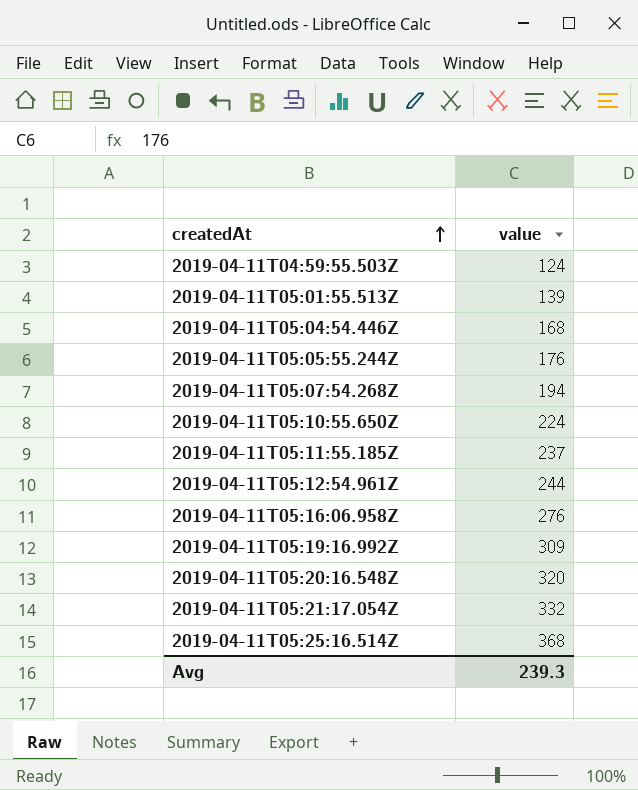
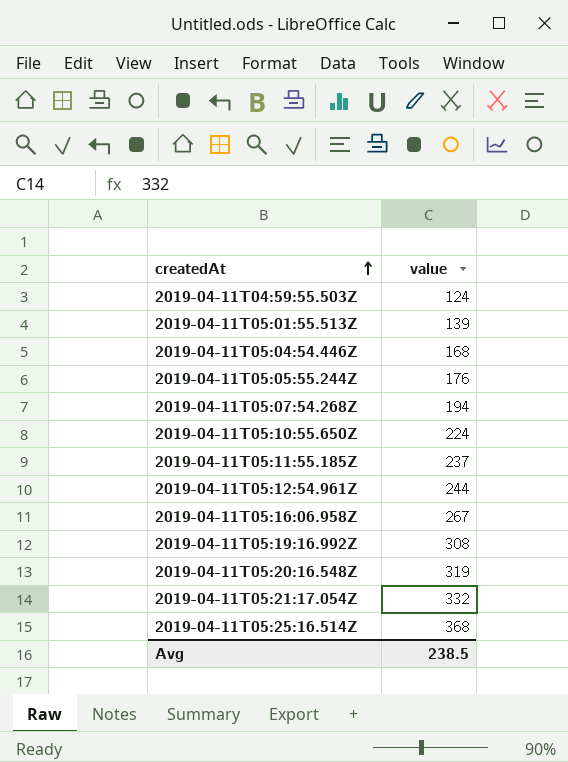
2019-04-11T05:16:06.958Z | value: 276 -> 267
2019-04-11T05:19:16.992Z | value: 309 -> 308
2019-04-11T05:20:16.548Z | value: 320 -> 319
Avg | value: 239.3 -> 238.5

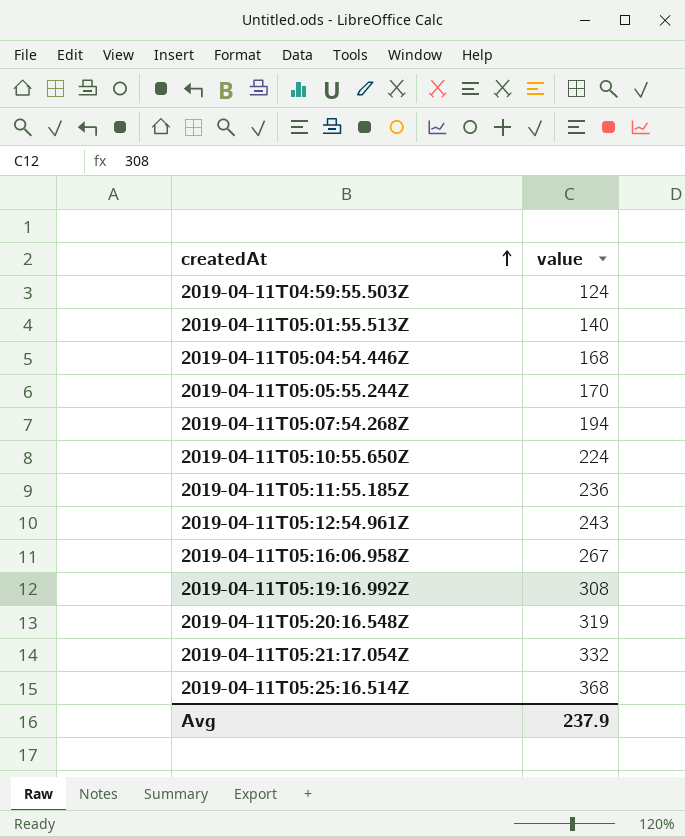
2019-04-11T05:01:55.513Z | value: 139 -> 140
2019-04-11T05:05:55.244Z | value: 176 -> 170
2019-04-11T05:11:55.185Z | value: 237 -> 236
2019-04-11T05:12:54.961Z | value: 244 -> 243
Avg | value: 238.5 -> 237.9

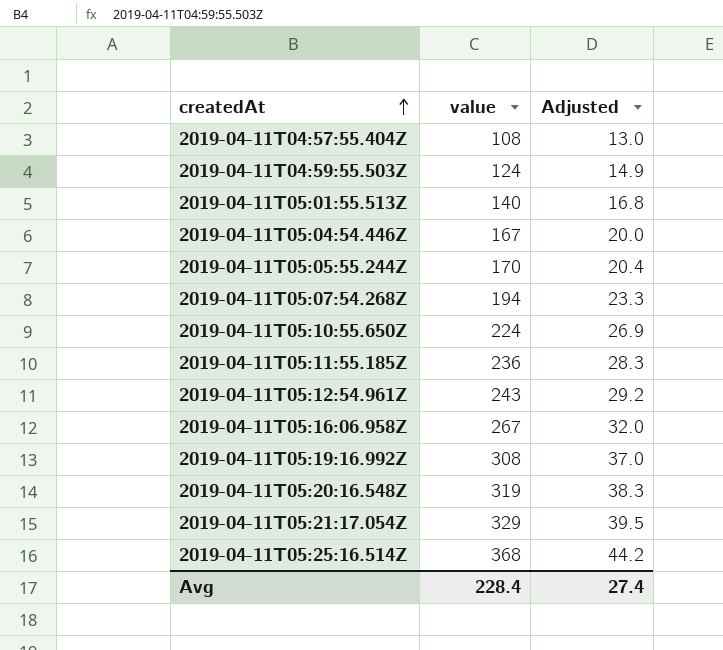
column Adjusted | formula: none -> [value] * 0.12
row 2019-04-11T04:57:55.404Z: none -> 108 | 13.0
2019-04-11T05:04:54.446Z | value: 168 -> 167
2019-04-11T05:21:17.054Z | value: 332 -> 329
Avg | value: 237.9 -> 228.4

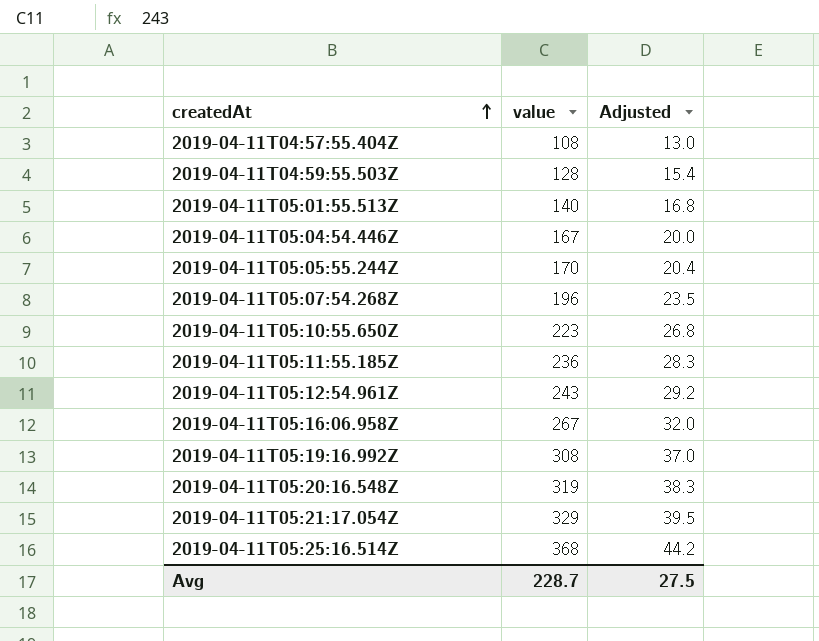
2019-04-11T04:59:55.503Z | value: 124 -> 128
2019-04-11T04:59:55.503Z | Adjusted: 14.9 -> 15.4
2019-04-11T05:07:54.268Z | value: 194 -> 196
2019-04-11T05:07:54.268Z | Adjusted: 23.3 -> 23.5
2019-04-11T05:10:55.650Z | value: 224 -> 223
2019-04-11T05:10:55.650Z | Adjusted: 26.9 -> 26.8
Avg | value: 228.4 -> 228.7
Avg | Adjusted: 27.4 -> 27.5

